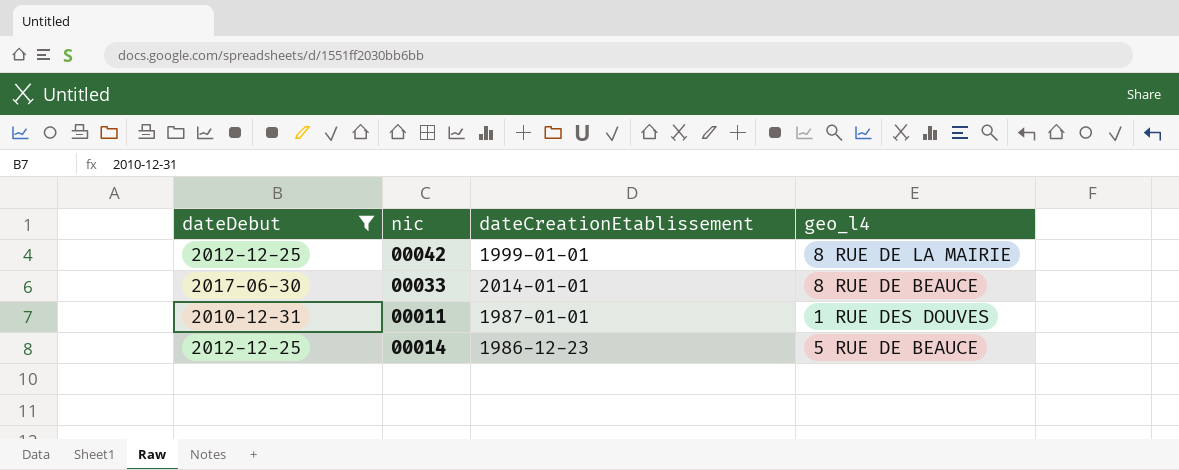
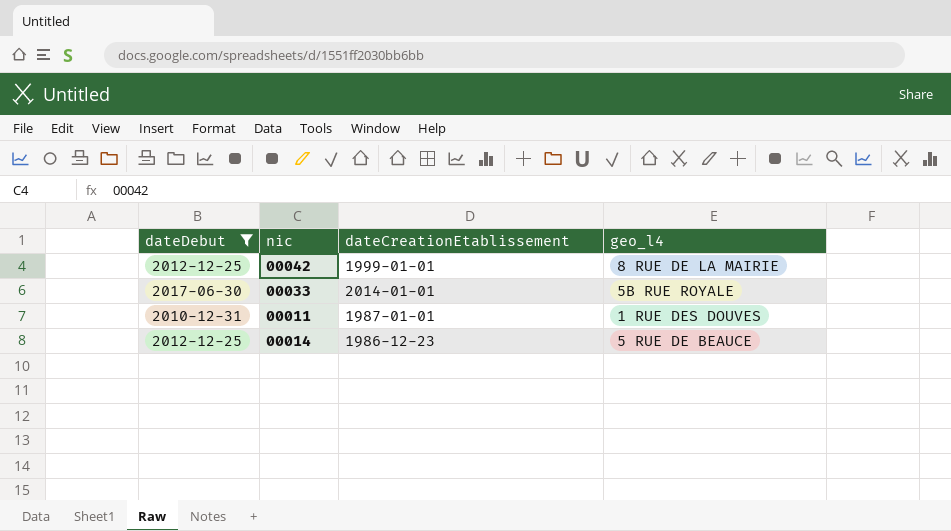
00033 | geo_l4: 8 RUE DE BEAUCE -> 5B RUE ROYALE

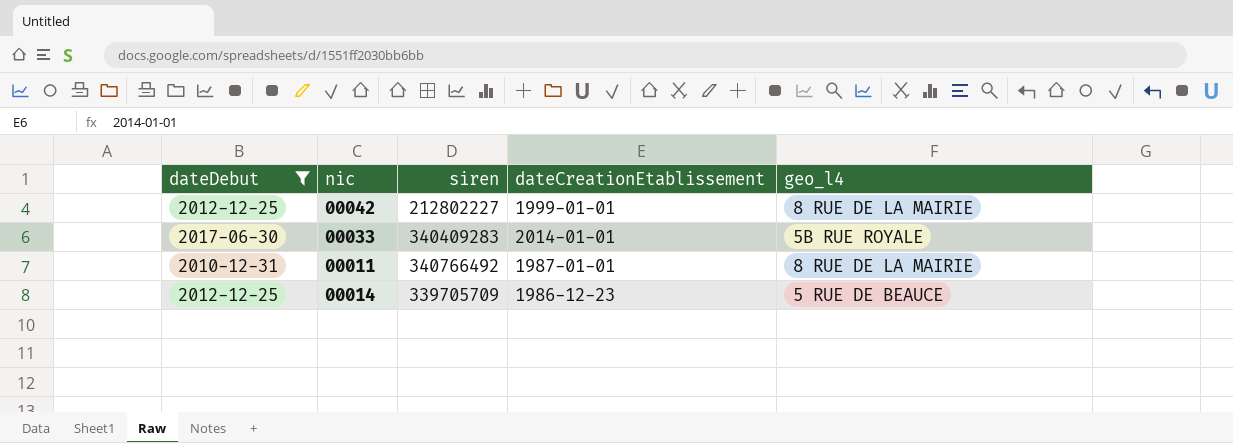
column siren | position: none -> 3
00011 | geo_l4: 1 RUE DES DOUVES -> 8 RUE DE LA MAIRIE

